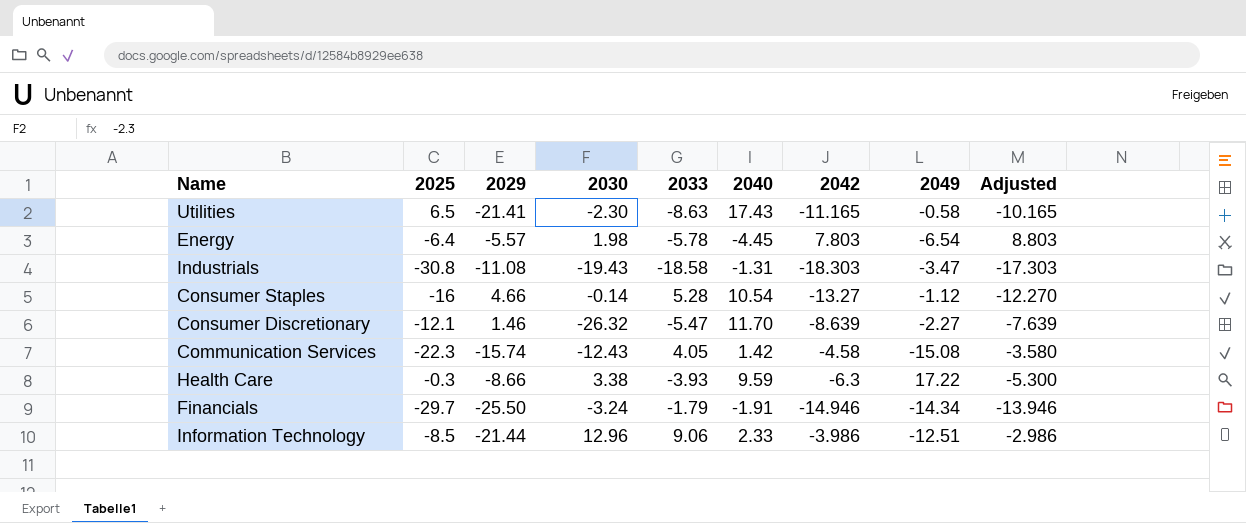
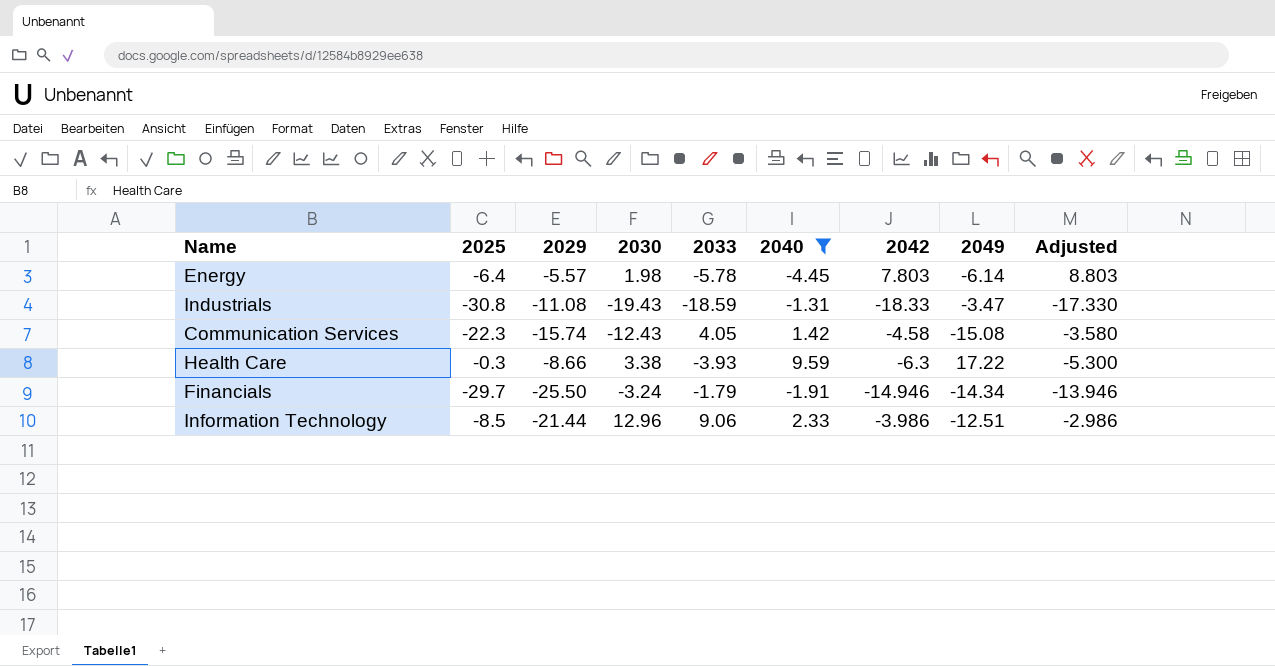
filter: none -> 2040 <= 9.59
Energy | 2049: -6.54 -> -6.14
Industrials | 2033: -18.58 -> -18.59
Industrials | 2042: -18.303 -> -18.33
Industrials | Adjusted: -17.303 -> -17.330

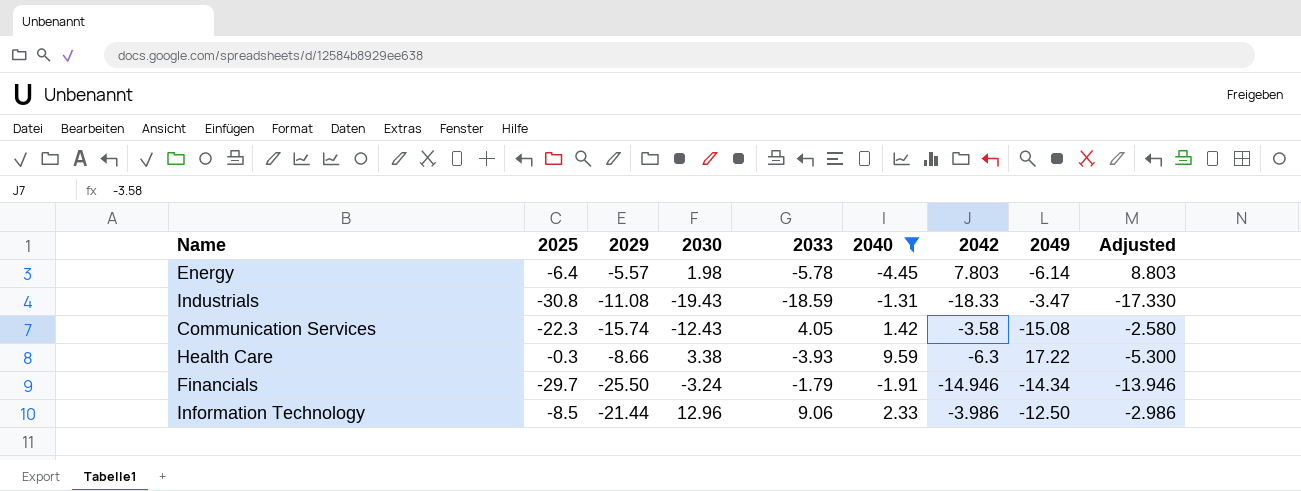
Communication Services | 2042: -4.58 -> -3.58
Communication Services | Adjusted: -3.580 -> -2.580
Information Technology | 2049: -12.51 -> -12.50

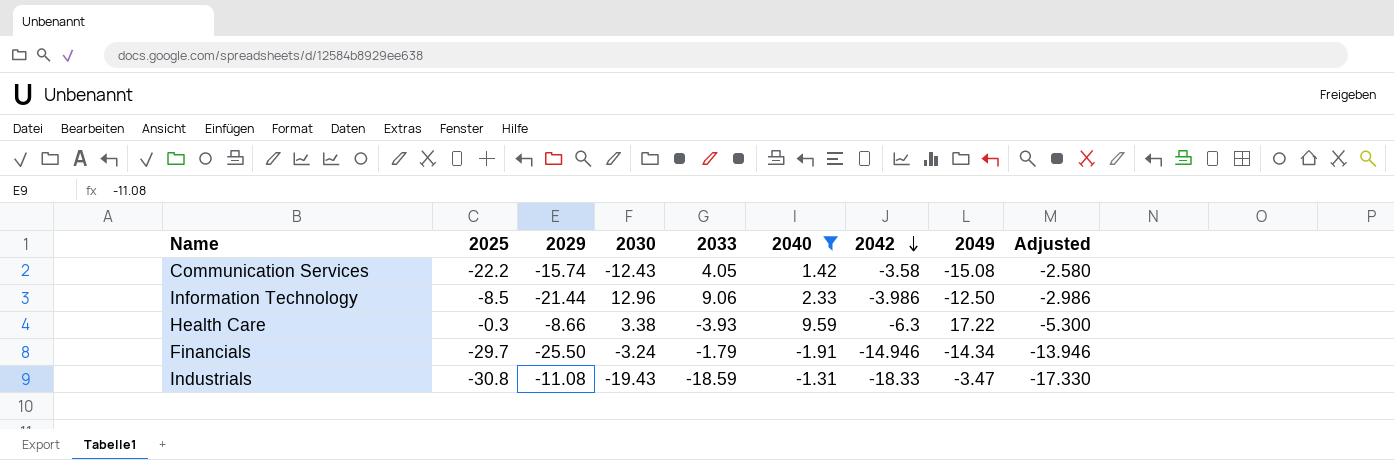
row order: none -> 2042 descending
row Energy: -6.4 | -5.57 | 1.98 | -5.78 | -4.45 | 7.803 | -6.14 | 8.803 -> none
Communication Services | 2025: -22.3 -> -22.2

